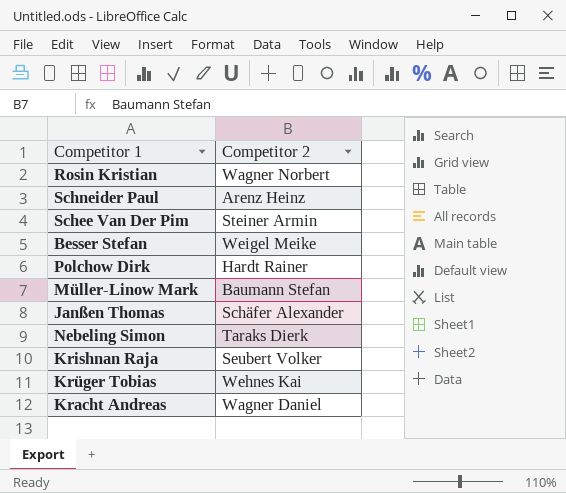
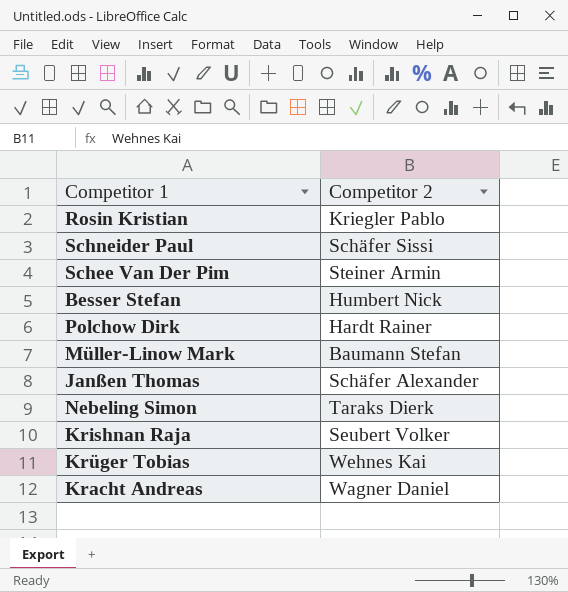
Rosin Kristian | Competitor 2: Wagner Norbert -> Kriegler Pablo
Schneider Paul | Competitor 2: Arenz Heinz -> Schäfer Sissi
Besser Stefan | Competitor 2: Weigel Meike -> Humbert Nick

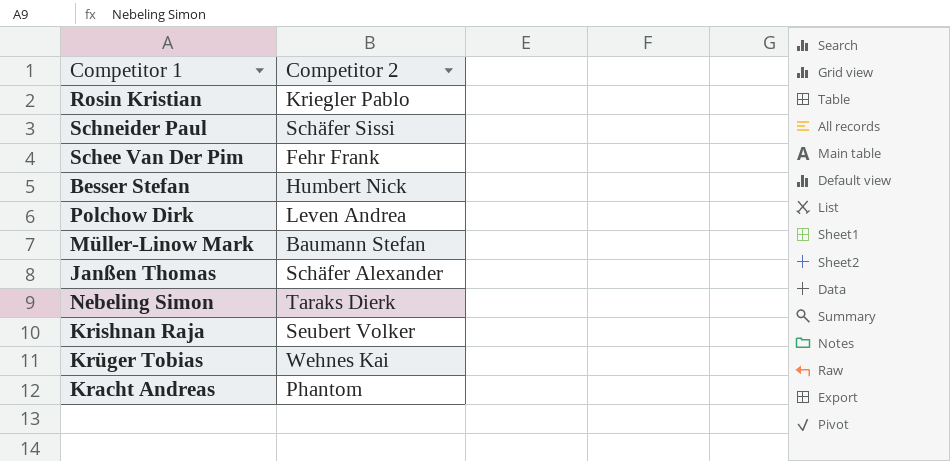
Schee Van Der Pim | Competitor 2: Steiner Armin -> Fehr Frank
Polchow Dirk | Competitor 2: Hardt Rainer -> Leven Andrea
Kracht Andreas | Competitor 2: Wagner Daniel -> Phantom

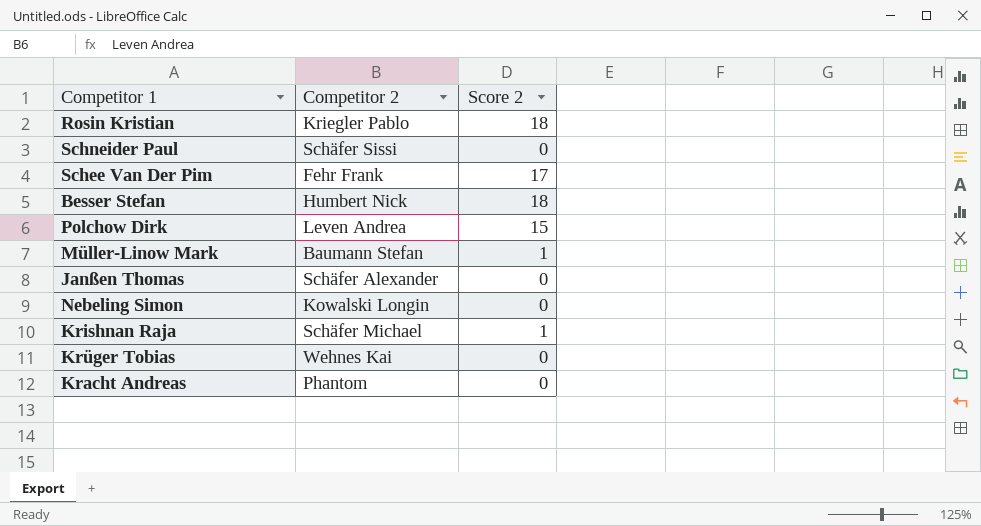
column Score 2 | position: none -> 3
Nebeling Simon | Competitor 2: Taraks Dierk -> Kowalski Longin
Krishnan Raja | Competitor 2: Seubert Volker -> Schäfer Michael

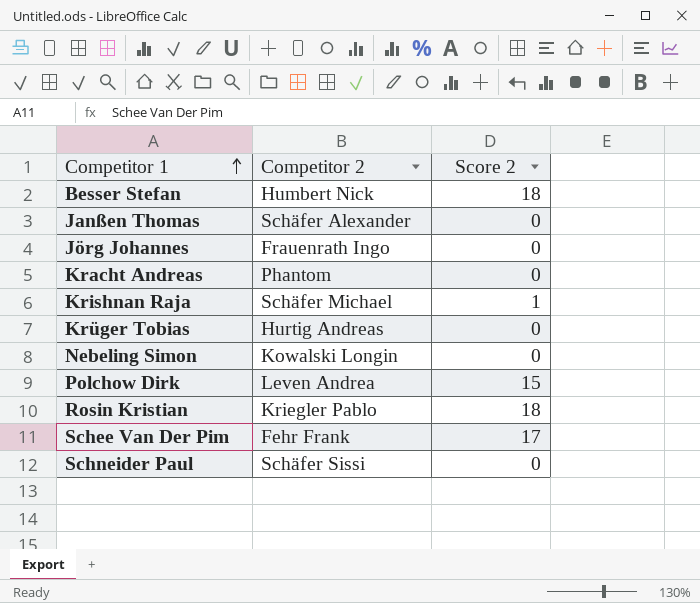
row order: none -> Competitor 1 ascending
row Müller-Linow Mark: Baumann Stefan | 1 -> none
row Jörg Johannes: none -> Frauenrath Ingo | 0
Krüger Tobias | Competitor 2: Wehnes Kai -> Hurtig Andreas

